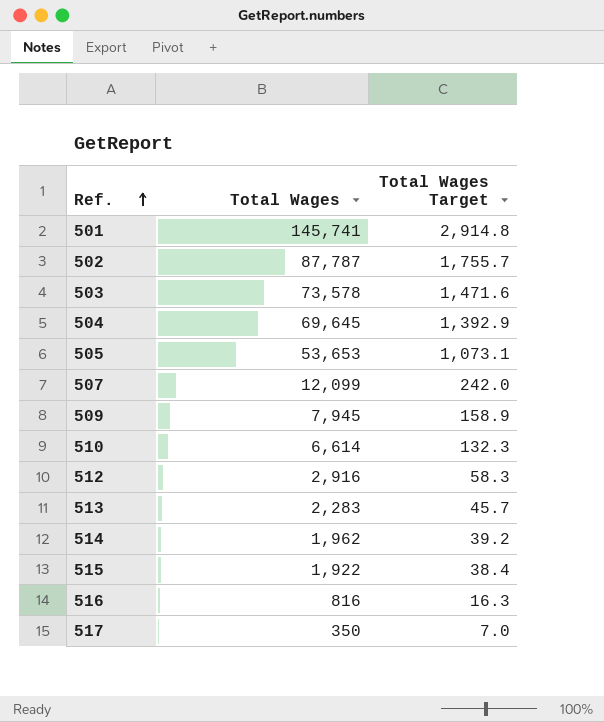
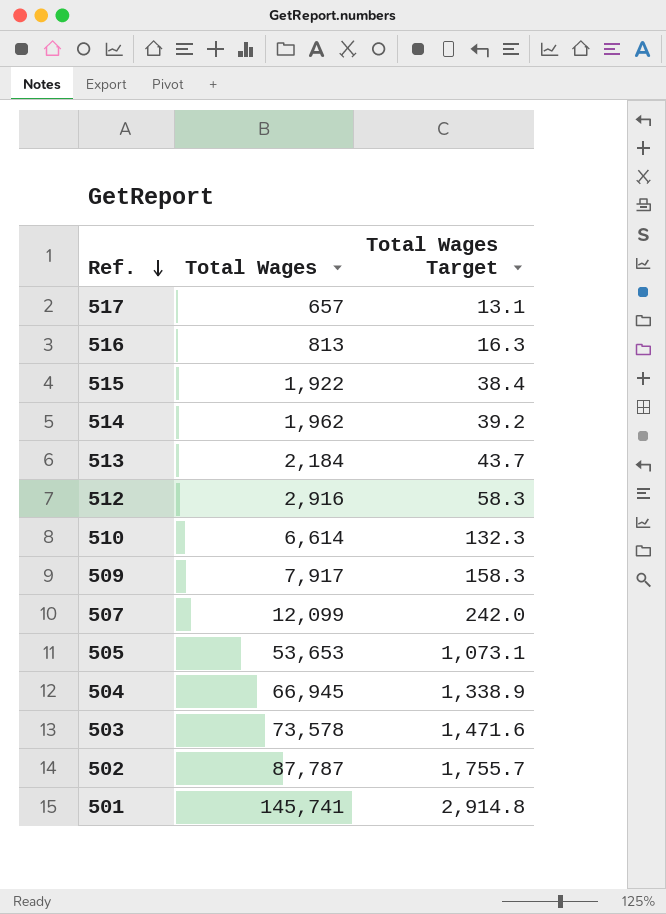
row order: Ref. ascending -> Ref. descending
517 | Total Wages: 350 -> 657
517 | Total Wages Target: 7.0 -> 13.1
516 | Total Wages: 816 -> 813
513 | Total Wages: 2,283 -> 2,184
513 | Total Wages Target: 45.7 -> 43.7
509 | Total Wages: 7,945 -> 7,917
509 | Total Wages Target: 158.9 -> 158.3
504 | Total Wages: 69,645 -> 66,945
504 | Total Wages Target: 1,392.9 -> 1,338.9

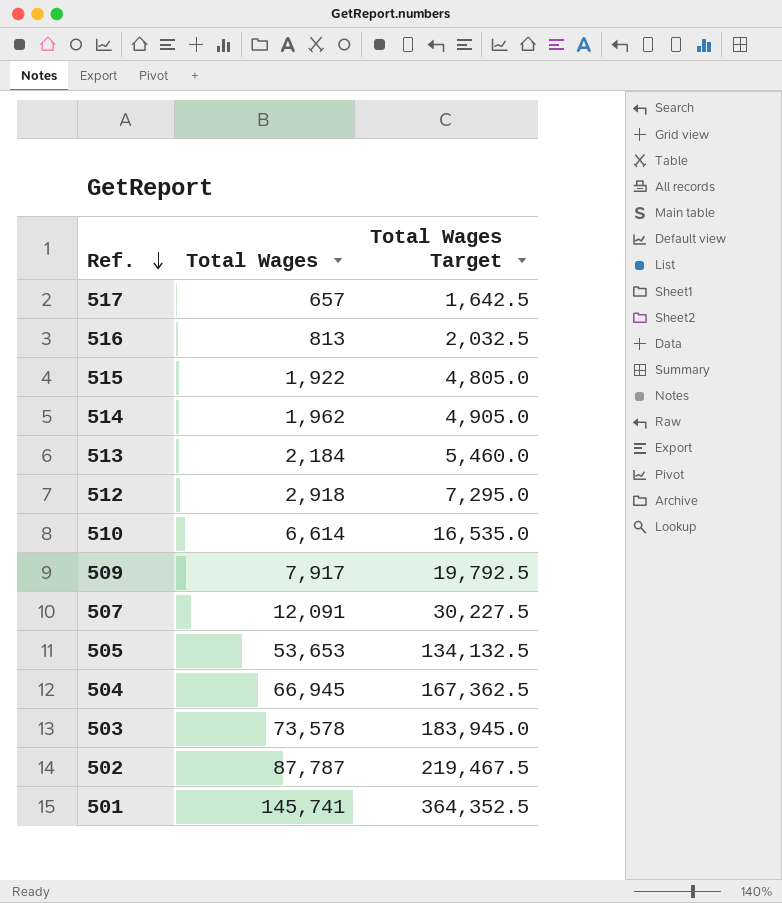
column Total Wages Target | formula: [Total Wages] * 0.02 -> [Total Wages] * 2.5
512 | Total Wages: 2,916 -> 2,918
507 | Total Wages: 12,099 -> 12,091

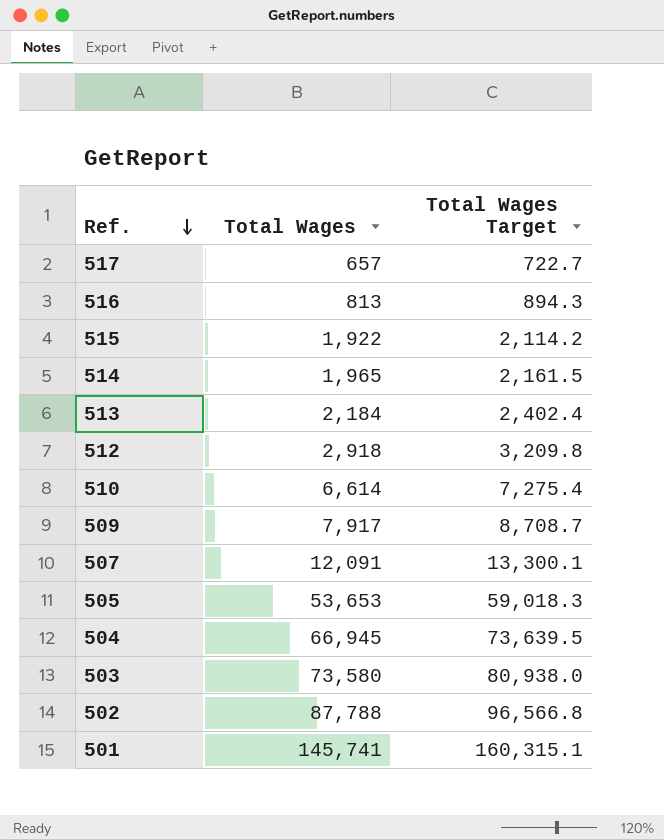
column Total Wages Target | formula: [Total Wages] * 2.5 -> [Total Wages] * 1.1
514 | Total Wages: 1,962 -> 1,965
503 | Total Wages: 73,578 -> 73,580
502 | Total Wages: 87,787 -> 87,788

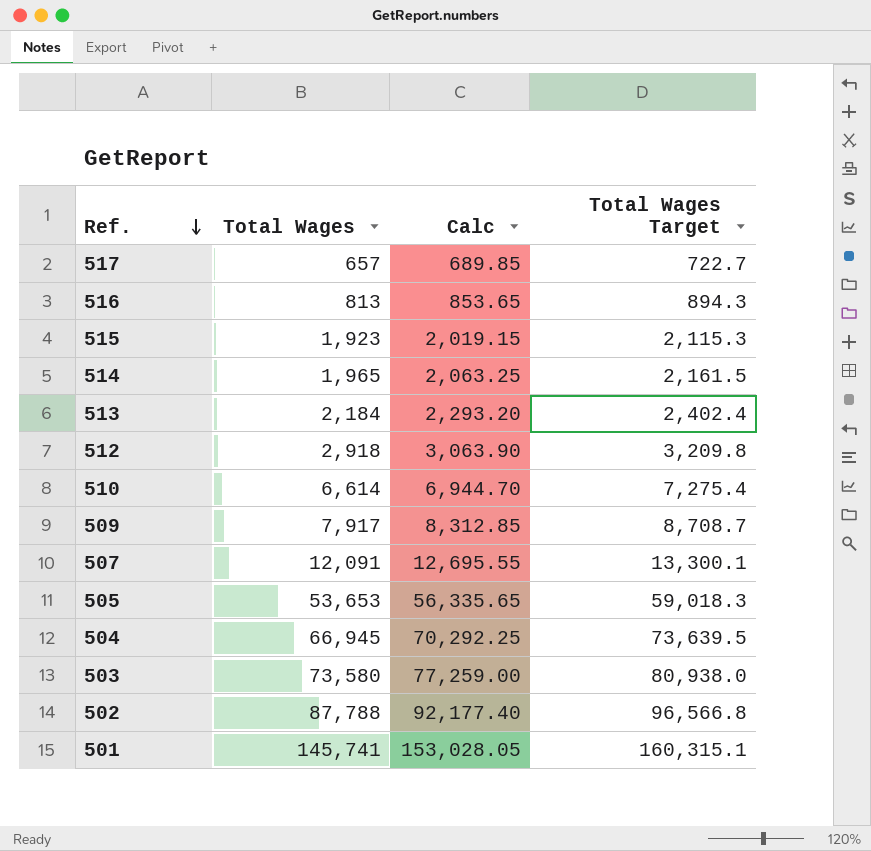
column Calc | formula: none -> [Total Wages] * 1.05
515 | Total Wages: 1,922 -> 1,923
515 | Total Wages Target: 2,114.2 -> 2,115.3

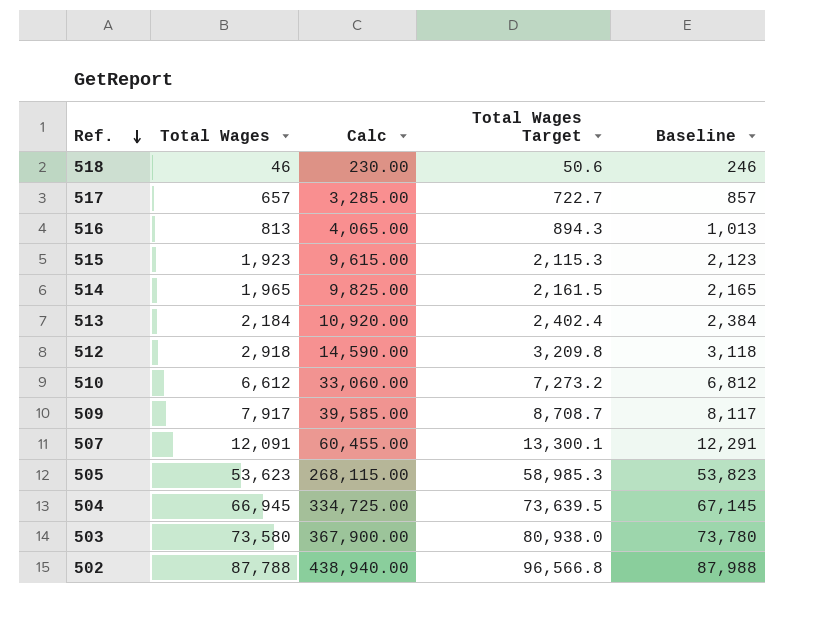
column Calc | formula: [Total Wages] * 1.05 -> [Total Wages] * 5
column Baseline | formula: none -> [Total Wages] + 200
row 501: 145,741 | 153,028.05 | 160,315.1 -> none
row 518: none -> 46 | 230.00 | 50.6 | 246
510 | Total Wages: 6,614 -> 6,612
510 | Total Wages Target: 7,275.4 -> 7,273.2
505 | Total Wages: 53,653 -> 53,623
505 | Total Wages Target: 59,018.3 -> 58,985.3

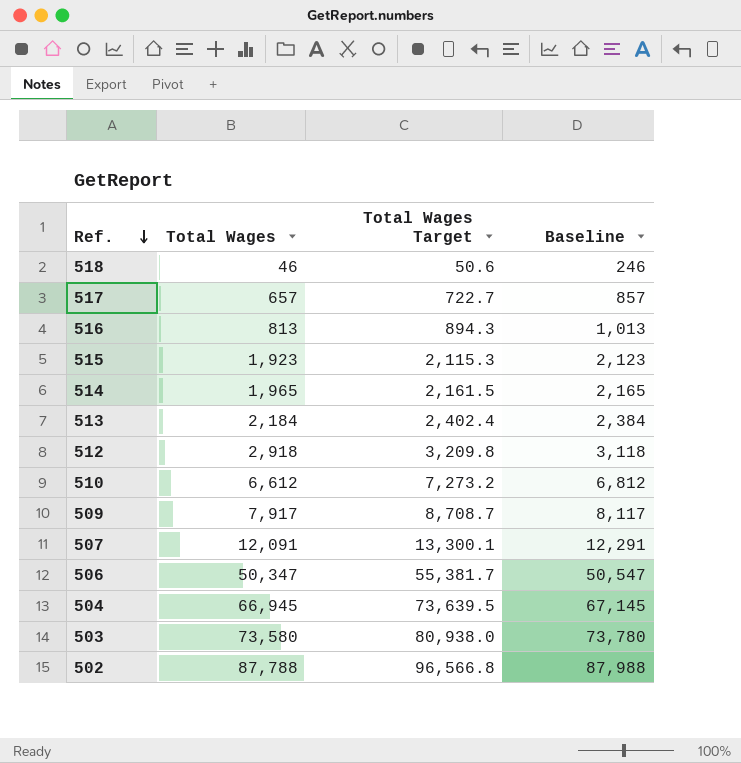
column Calc | formula: [Total Wages] * 5 -> none
row 505: 53,623 | 268,115.00 | 58,985.3 | 53,823 -> none
row 506: none -> 50,347 | 55,381.7 | 50,547

